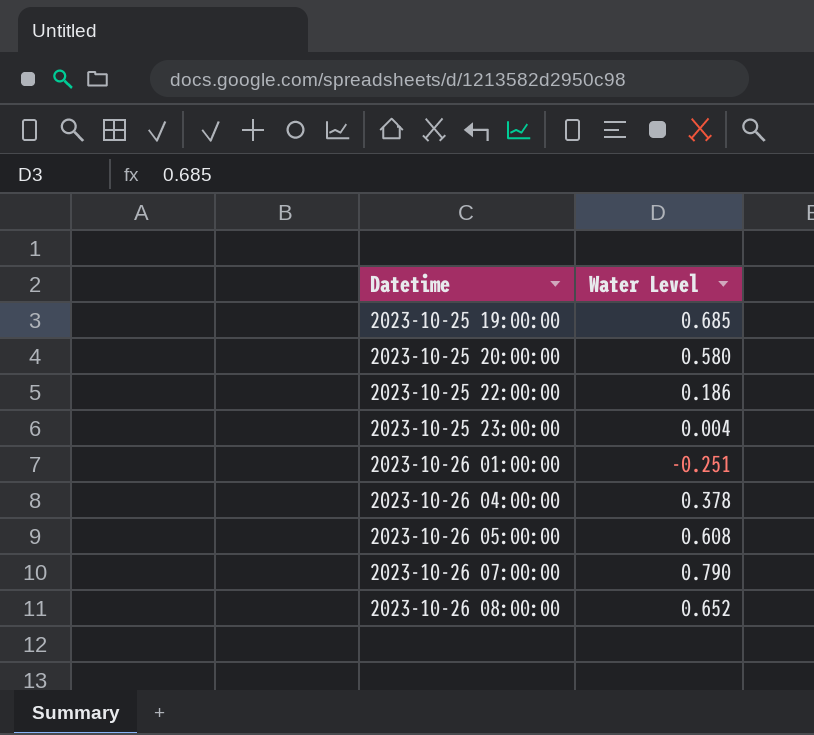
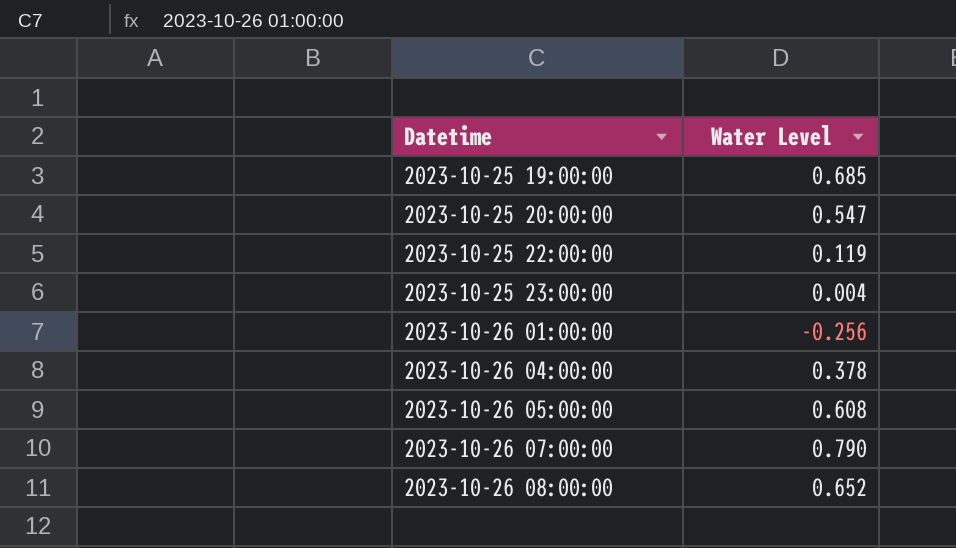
2023-10-25 20:00:00 | Water Level: 0.580 -> 0.547
2023-10-25 22:00:00 | Water Level: 0.186 -> 0.119
2023-10-26 01:00:00 | Water Level: -0.251 -> -0.256

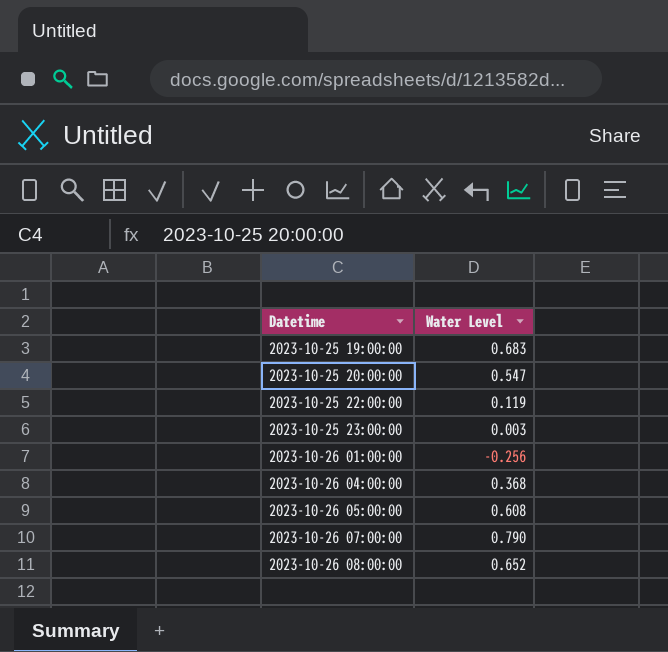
2023-10-25 19:00:00 | Water Level: 0.685 -> 0.683
2023-10-25 23:00:00 | Water Level: 0.004 -> 0.003
2023-10-26 04:00:00 | Water Level: 0.378 -> 0.368

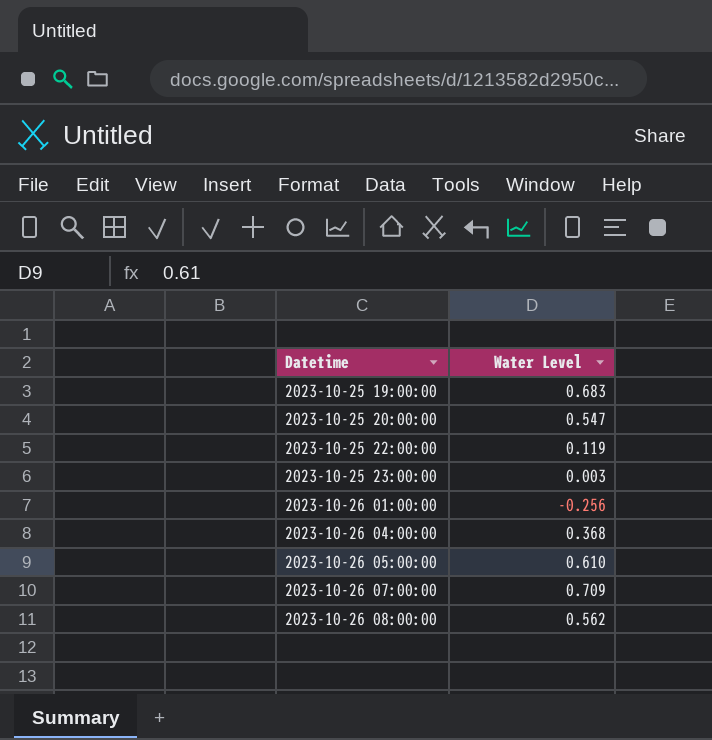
2023-10-26 05:00:00 | Water Level: 0.608 -> 0.610
2023-10-26 07:00:00 | Water Level: 0.790 -> 0.709
2023-10-26 08:00:00 | Water Level: 0.652 -> 0.562

